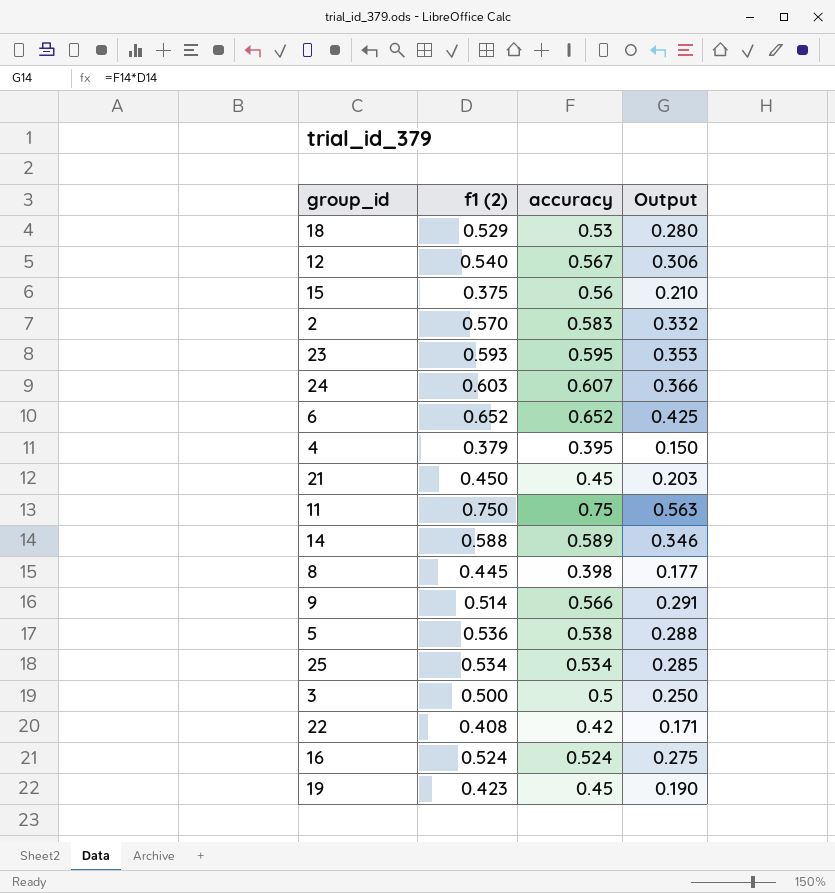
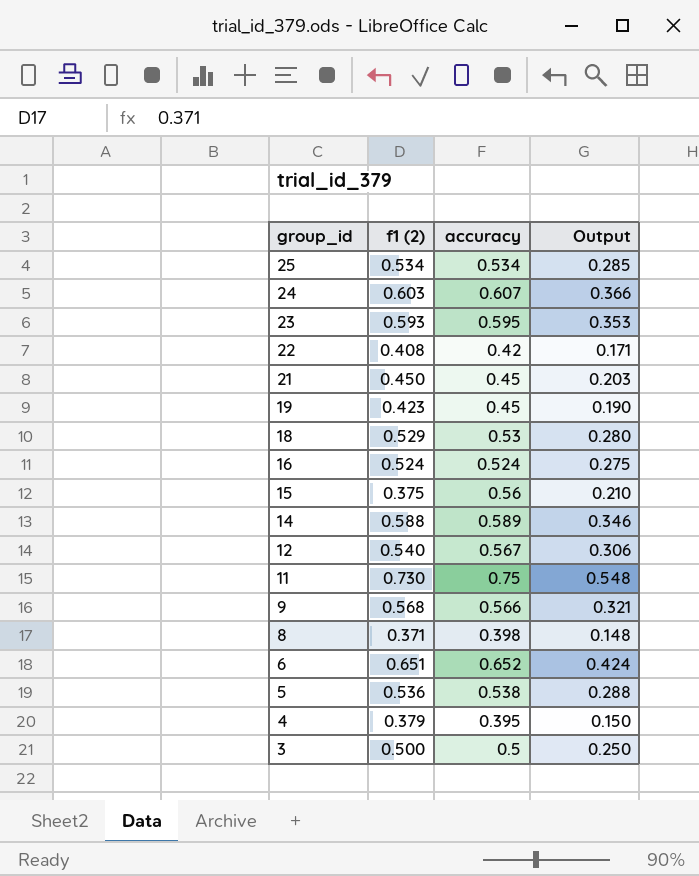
row order: none -> group_id descending
row 2: 0.570 | 0.583 | 0.332 -> none
11 | f1 (2): 0.750 -> 0.730
11 | Output: 0.563 -> 0.548
9 | f1 (2): 0.514 -> 0.568
9 | Output: 0.291 -> 0.321
8 | f1 (2): 0.445 -> 0.371
8 | Output: 0.177 -> 0.148
6 | f1 (2): 0.652 -> 0.651
6 | Output: 0.425 -> 0.424

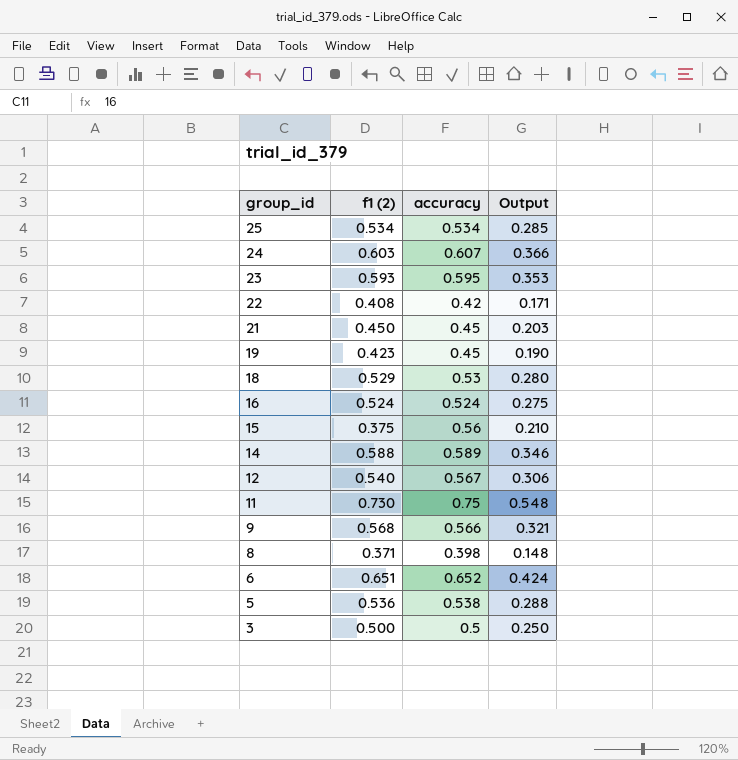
row 4: 0.379 | 0.395 | 0.150 -> none

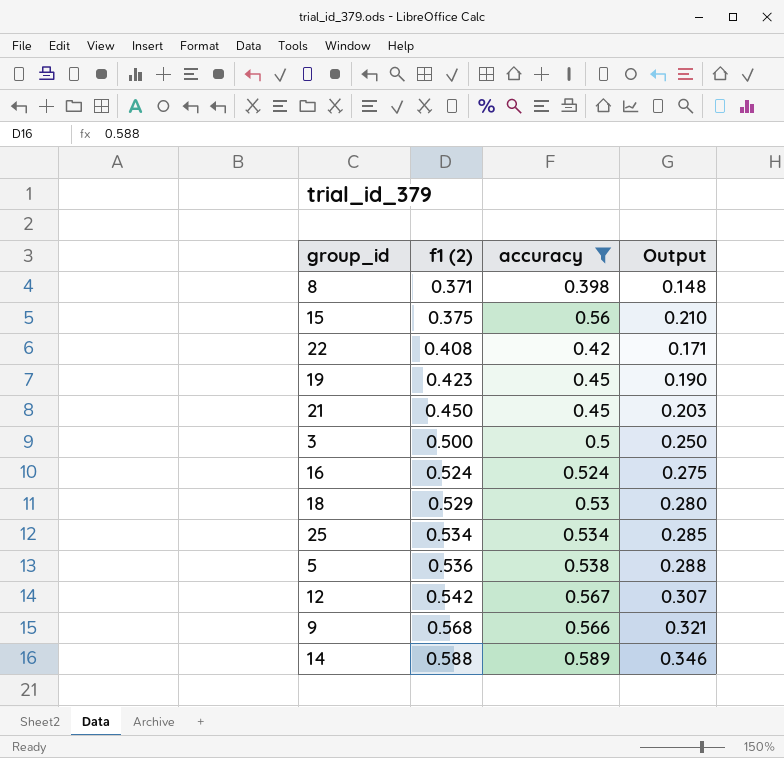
filter: none -> accuracy <= 0.589
row order: group_id descending -> f1 (2) ascending
12 | f1 (2): 0.540 -> 0.542
12 | Output: 0.306 -> 0.307

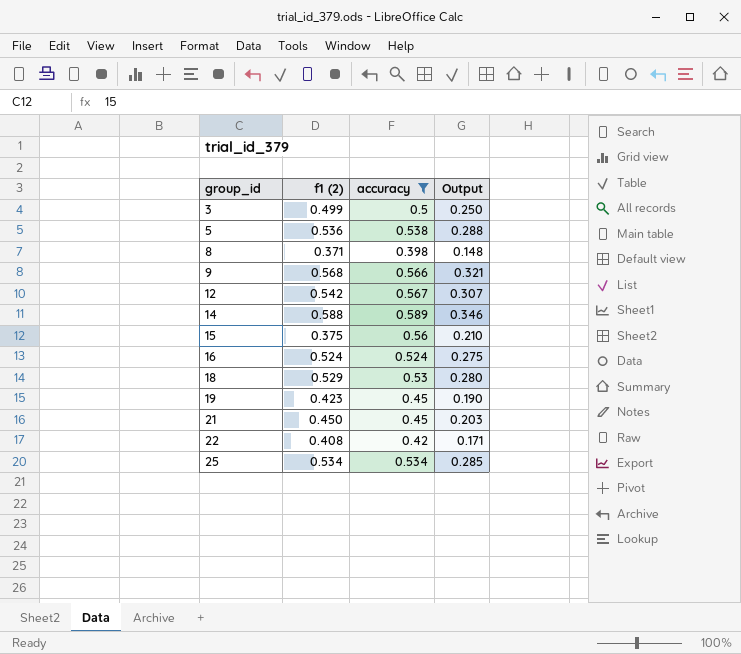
row order: f1 (2) ascending -> group_id ascending
3 | f1 (2): 0.500 -> 0.499

